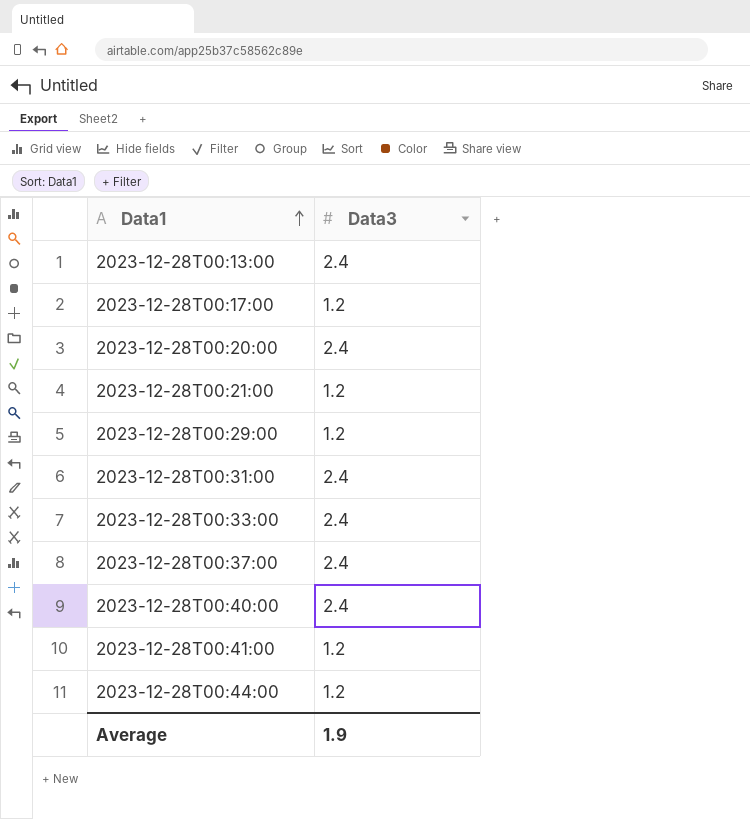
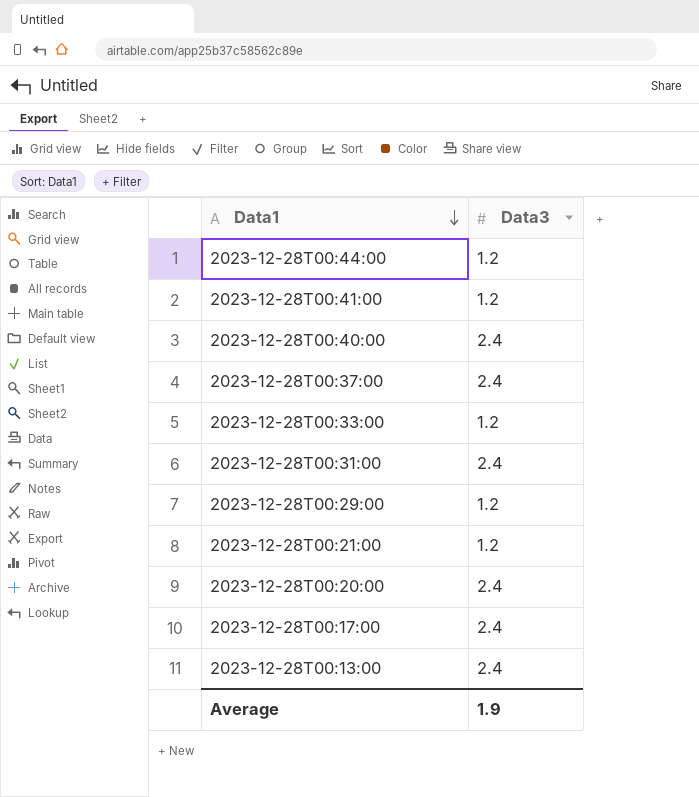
row order: Data1 ascending -> Data1 descending
2023-12-28T00:33:00 | Data3: 2.4 -> 1.2
2023-12-28T00:17:00 | Data3: 1.2 -> 2.4

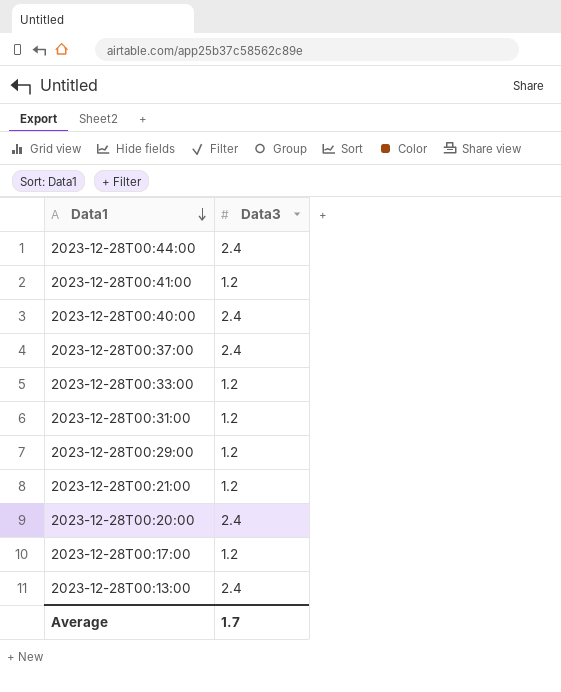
2023-12-28T00:44:00 | Data3: 1.2 -> 2.4
2023-12-28T00:31:00 | Data3: 2.4 -> 1.2
2023-12-28T00:17:00 | Data3: 2.4 -> 1.2
Average | Data3: 1.9 -> 1.7

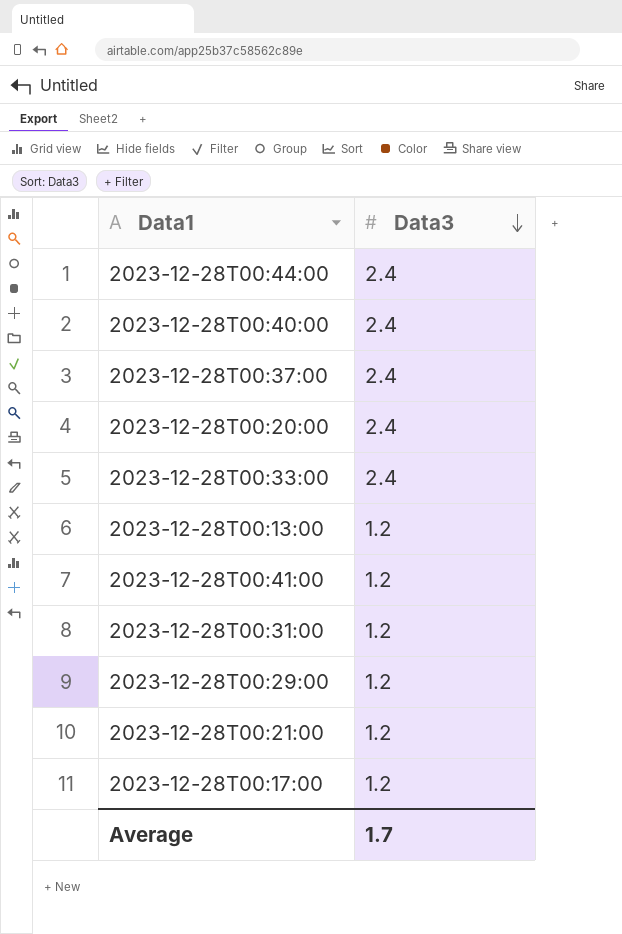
row order: Data1 descending -> Data3 descending
2023-12-28T00:33:00 | Data3: 1.2 -> 2.4
2023-12-28T00:13:00 | Data3: 2.4 -> 1.2

